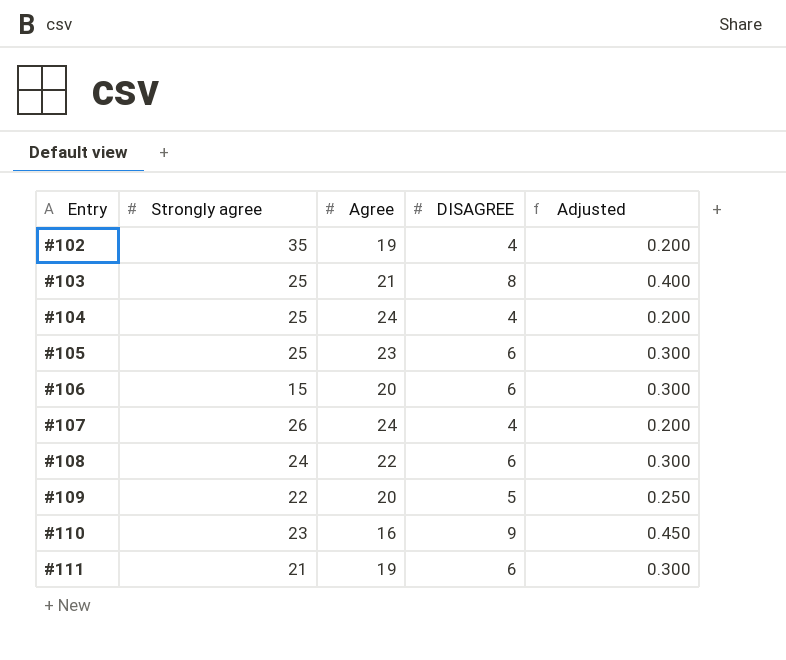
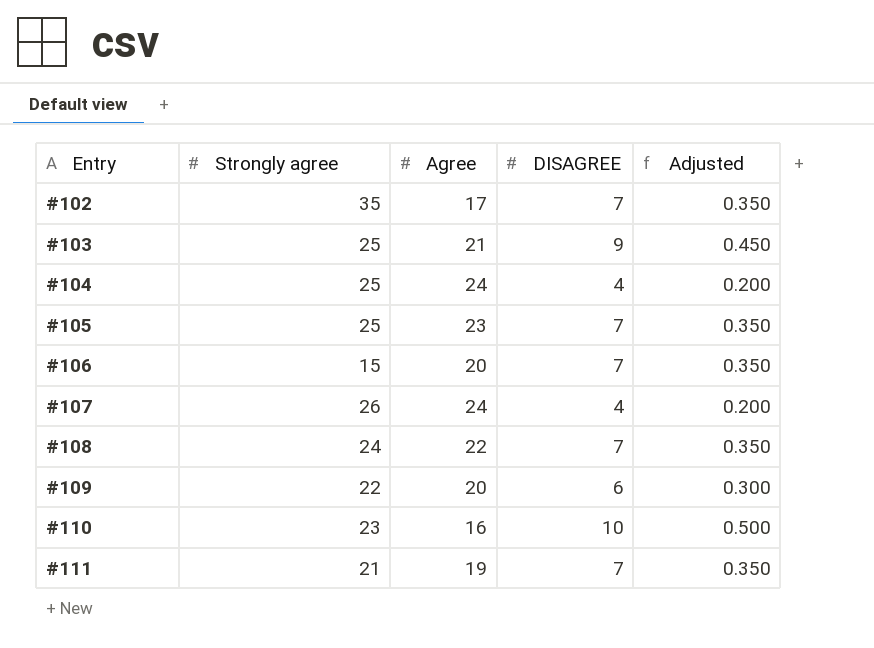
#102 | Agree: 19 -> 17
#102 | DISAGREE: 4 -> 7
#102 | Adjusted: 0.200 -> 0.350
#103 | DISAGREE: 8 -> 9
#103 | Adjusted: 0.400 -> 0.450
#105 | DISAGREE: 6 -> 7
#105 | Adjusted: 0.300 -> 0.350
#106 | DISAGREE: 6 -> 7
#106 | Adjusted: 0.300 -> 0.350
#108 | DISAGREE: 6 -> 7
#108 | Adjusted: 0.300 -> 0.350
#109 | DISAGREE: 5 -> 6
#109 | Adjusted: 0.250 -> 0.300
#110 | DISAGREE: 9 -> 10
#110 | Adjusted: 0.450 -> 0.500
#111 | DISAGREE: 6 -> 7
#111 | Adjusted: 0.300 -> 0.350

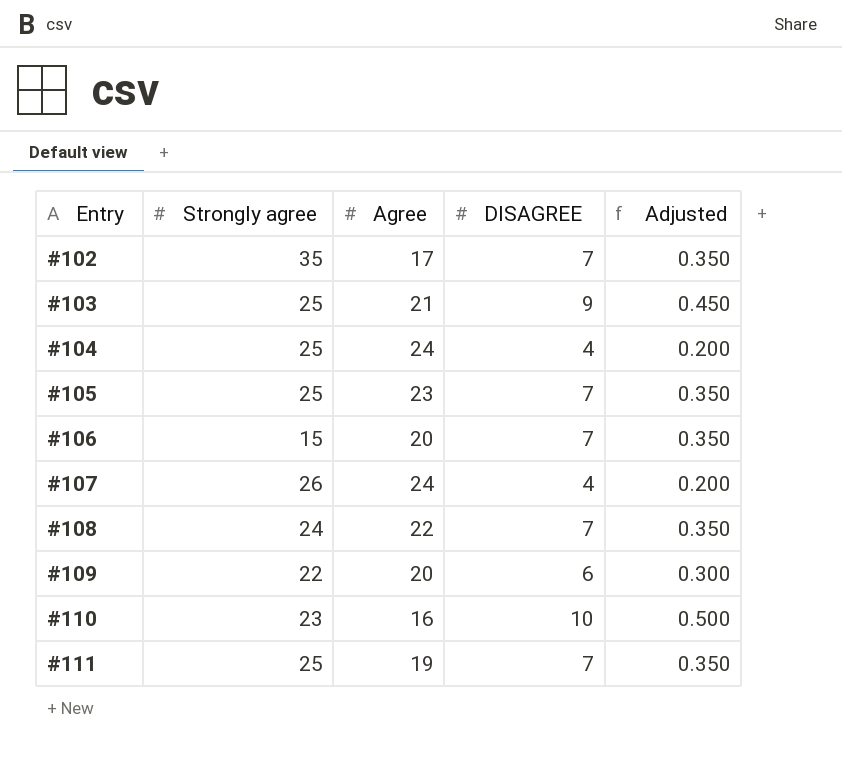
#111 | Strongly agree: 21 -> 25

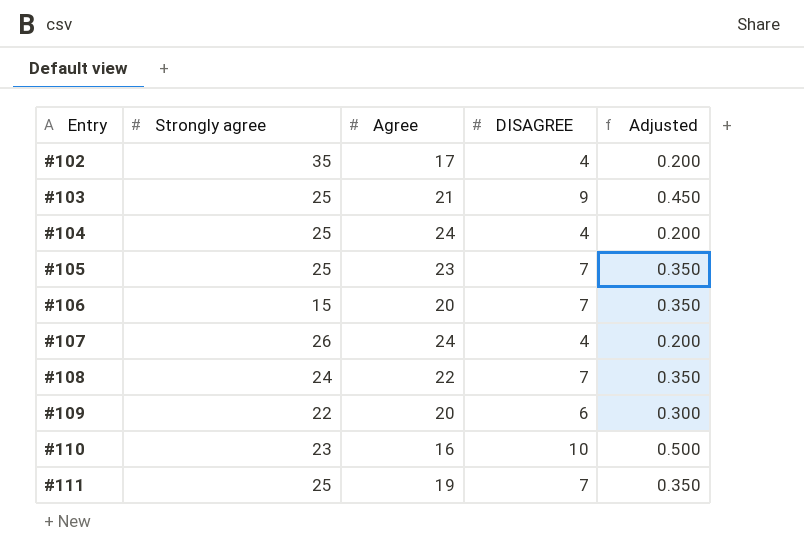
#102 | DISAGREE: 7 -> 4
#102 | Adjusted: 0.350 -> 0.200

